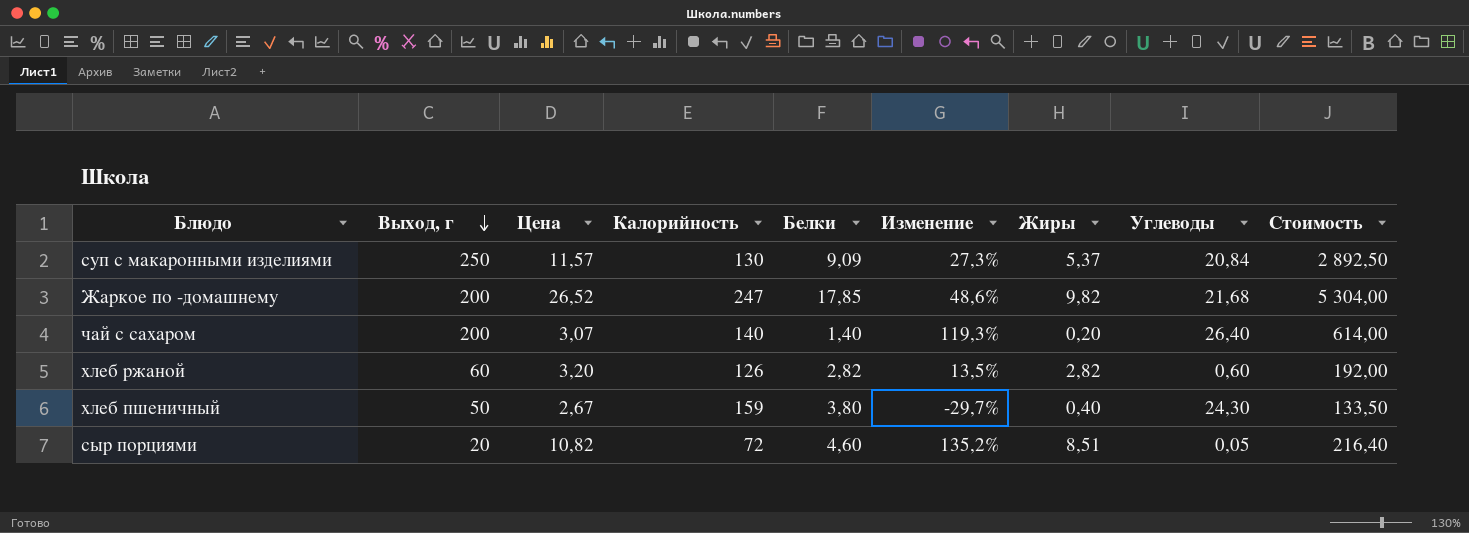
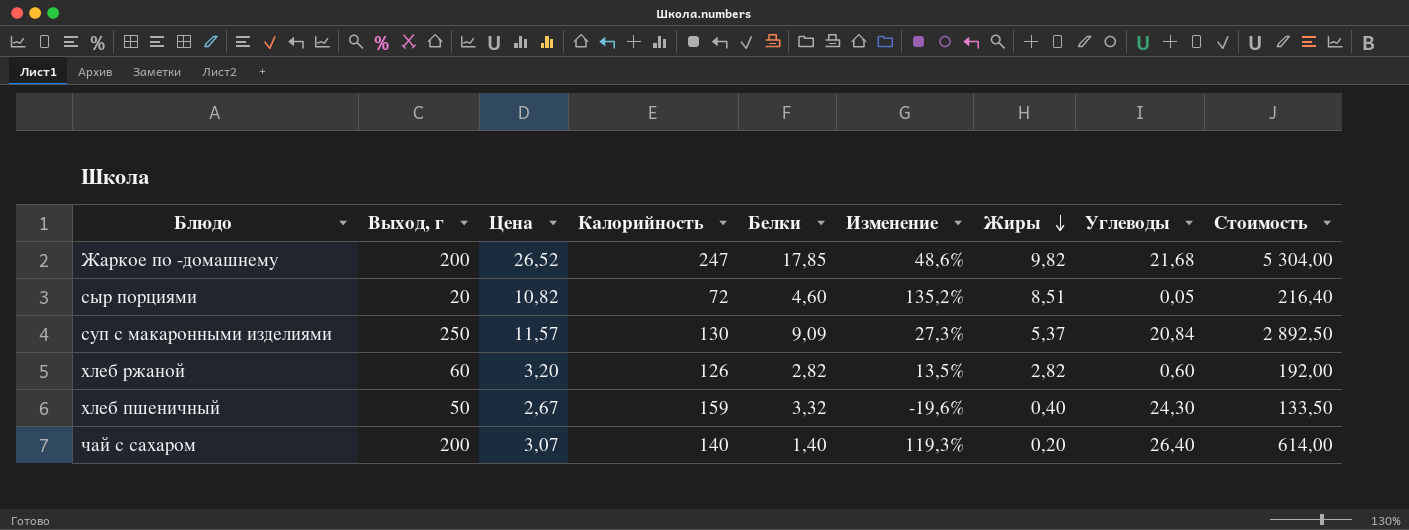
row order: Выход, г descending -> Жиры descending
хлеб пшеничный | Белки: 3,80 -> 3,32
хлеб пшеничный | Изменение: -29,7% -> -19,6%

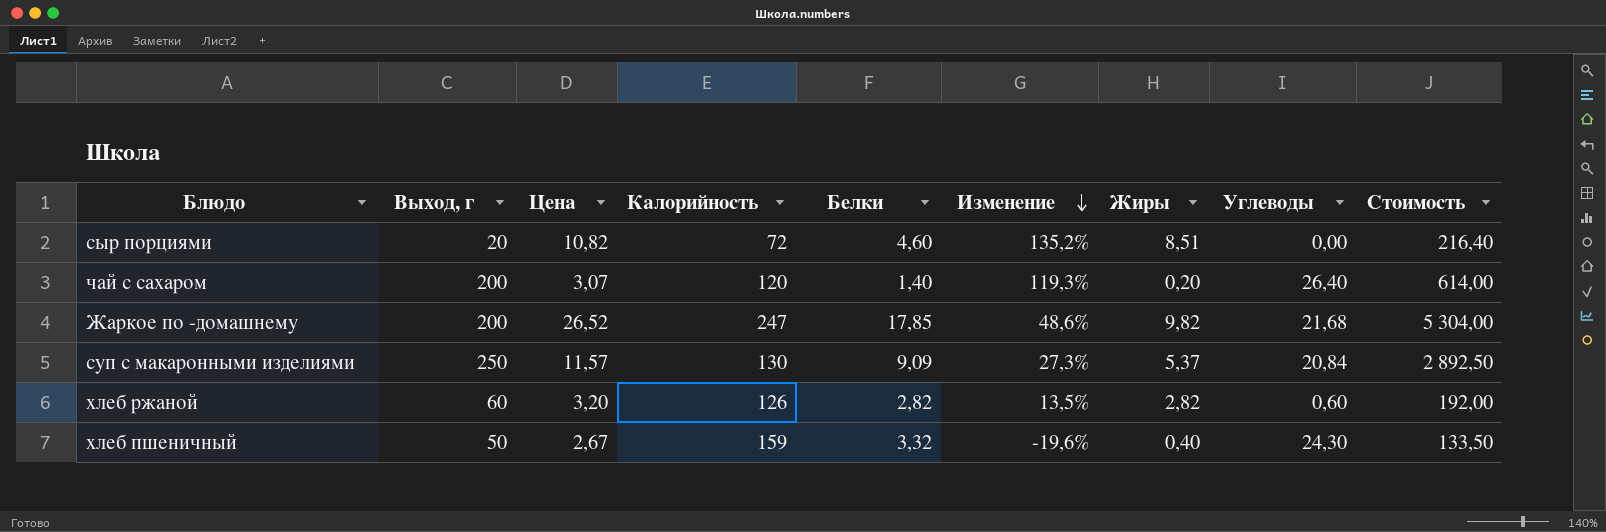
row order: Жиры descending -> Изменение descending
сыр порциями | Углеводы: 0,05 -> 0,00
чай с сахаром | Калорийность: 140 -> 120

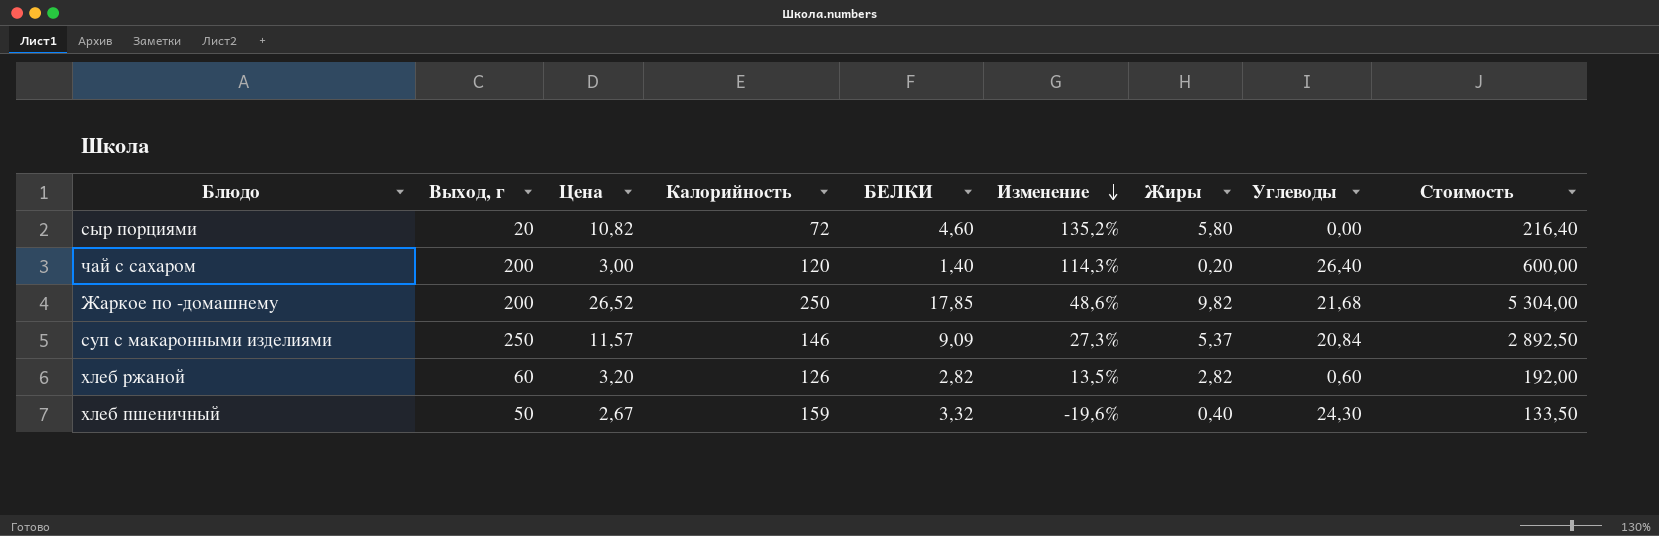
column name: Белки -> БЕЛКИ
сыр порциями | Жиры: 8,51 -> 5,80
чай с сахаром | Цена: 3,07 -> 3,00
чай с сахаром | Изменение: 119,3% -> 114,3%
чай с сахаром | Стоимость: 614,00 -> 600,00
Жаркое по -домашнему | Калорийность: 247 -> 250
суп с макаронными изделиями | Калорийность: 130 -> 146

